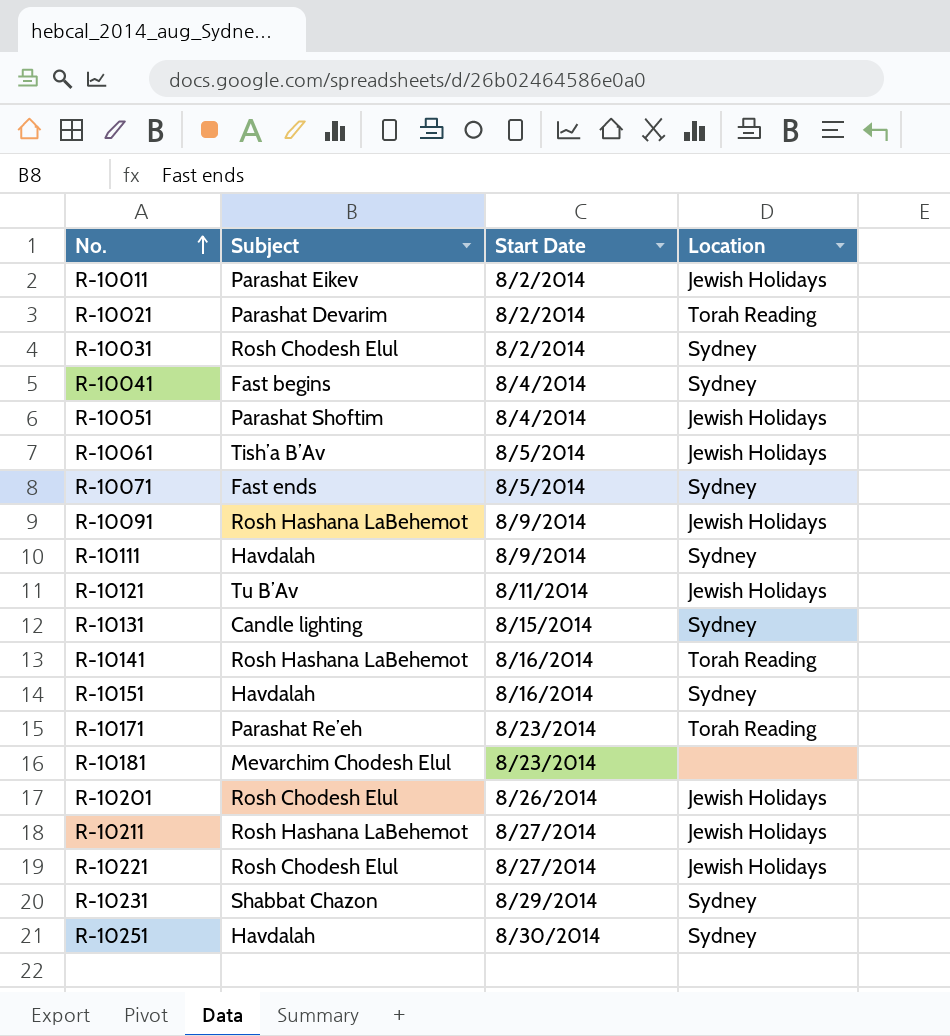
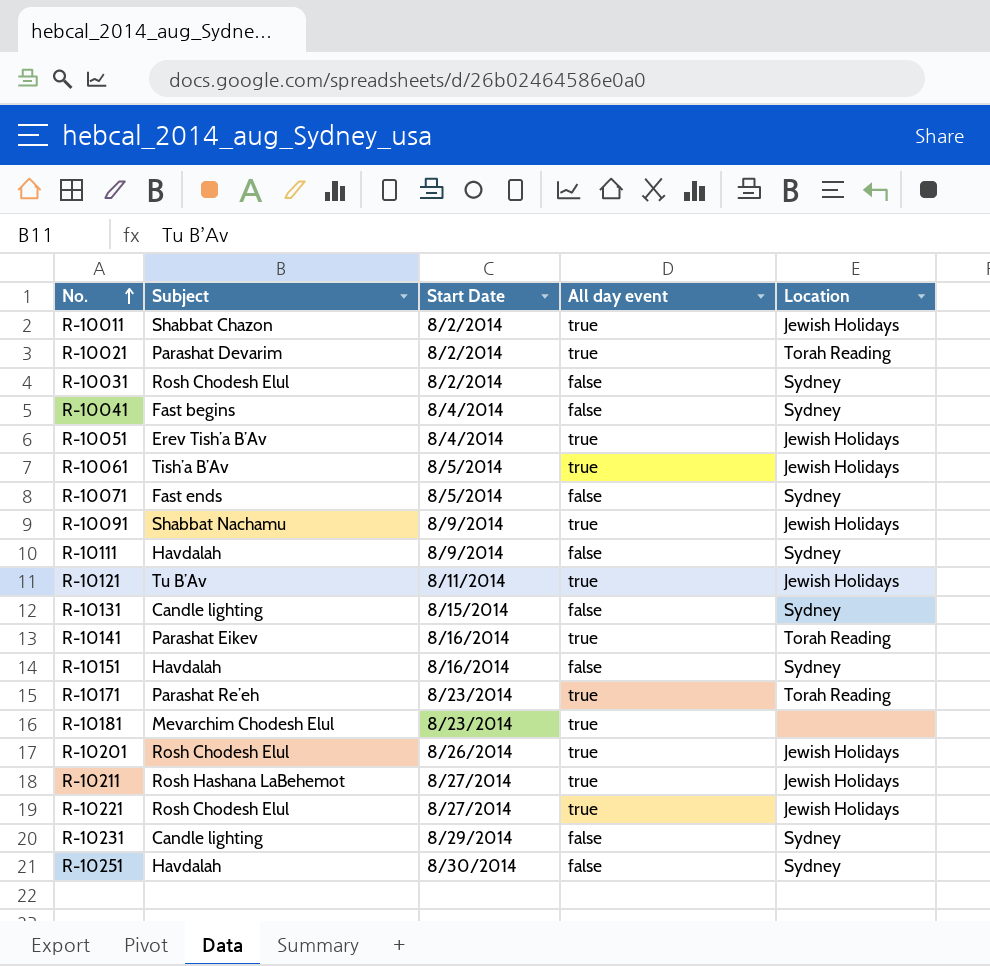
column All day event | position: none -> 4
R-10011 | Subject: Parashat Eikev -> Shabbat Chazon
R-10051 | Subject: Parashat Shoftim -> Erev Tish’a B’Av
R-10091 | Subject: Rosh Hashana LaBehemot -> Shabbat Nachamu
R-10141 | Subject: Rosh Hashana LaBehemot -> Parashat Eikev
R-10231 | Subject: Shabbat Chazon -> Candle lighting

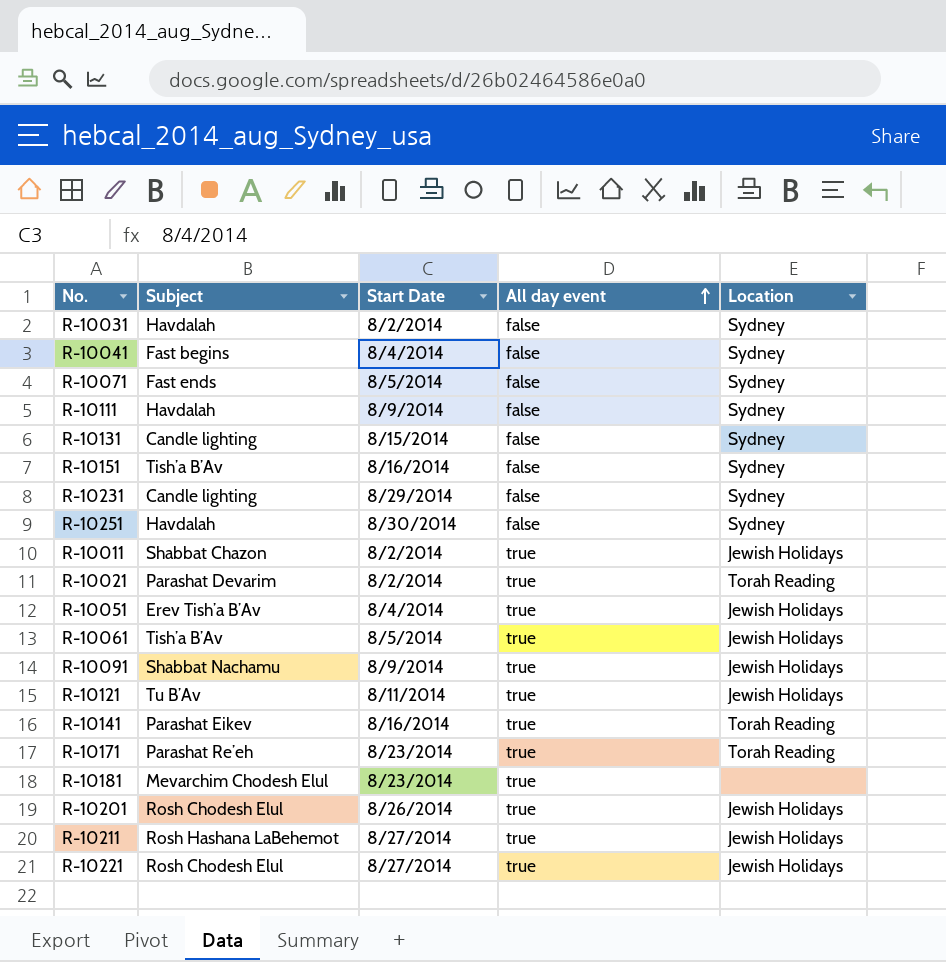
row order: No. ascending -> All day event ascending
R-10031 | Subject: Rosh Chodesh Elul -> Havdalah
R-10151 | Subject: Havdalah -> Tish’a B’Av

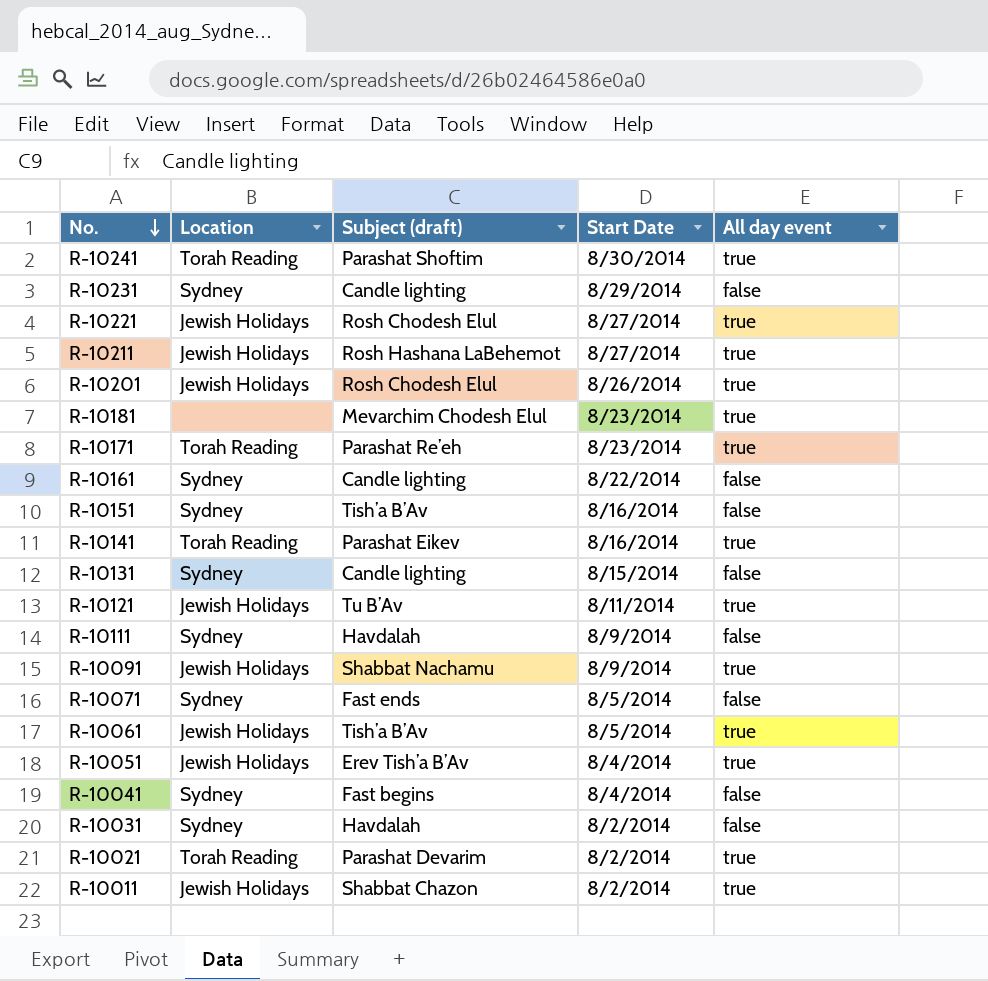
row order: All day event ascending -> No. descending
column Location | position: 5 -> 2
column name: Subject -> Subject (draft)
row R-10251: Havdalah | 8/30/2014 | false | Sydney -> none
row R-10241: none -> Torah Reading | Parashat Shoftim | 8/30/2014 | true
row R-10161: none -> Sydney | Candle lighting | 8/22/2014 | false

